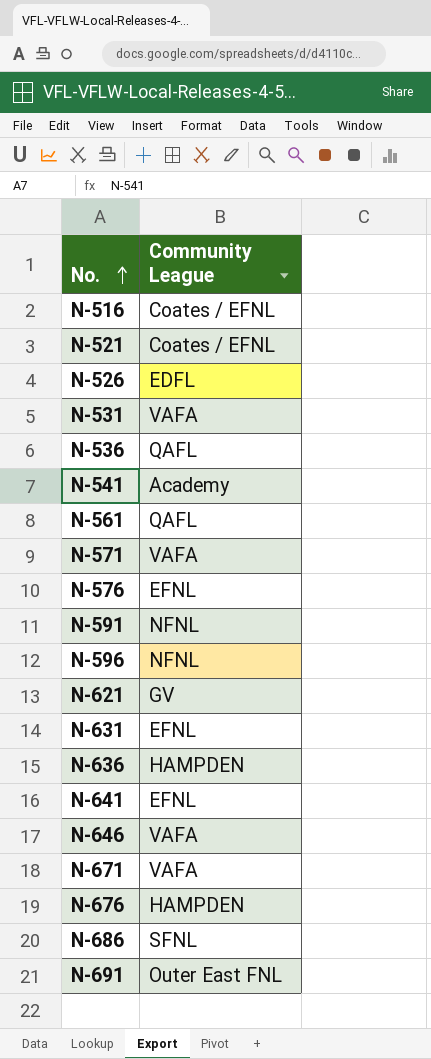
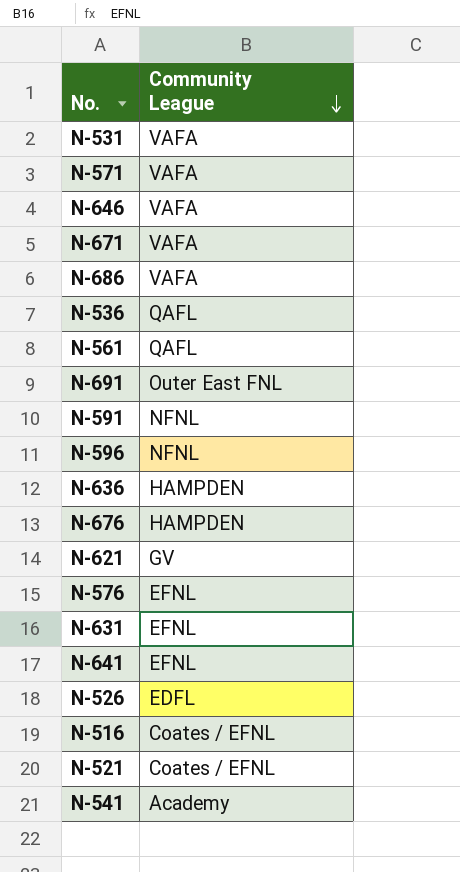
row order: No. ascending -> Community League descending
N-686 | Community League: SFNL -> VAFA

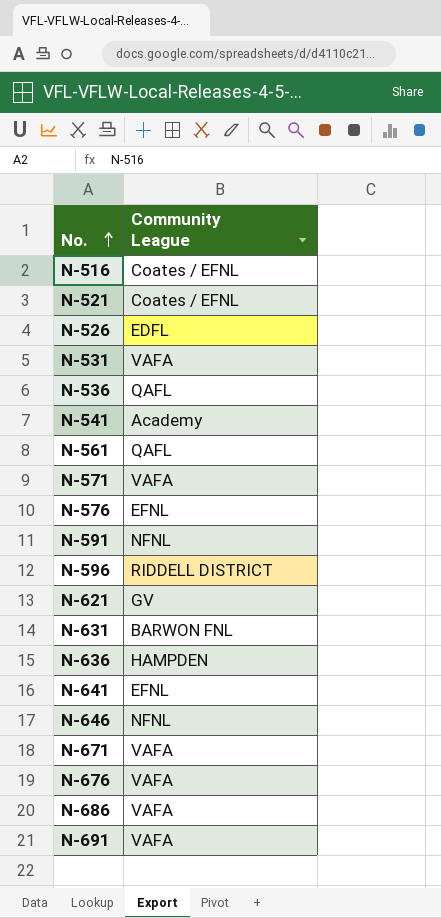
row order: Community League descending -> No. ascending
N-596 | Community League: NFNL -> RIDDELL DISTRICT
N-631 | Community League: EFNL -> BARWON FNL
N-646 | Community League: VAFA -> NFNL
N-676 | Community League: HAMPDEN -> VAFA
N-691 | Community League: Outer East FNL -> VAFA

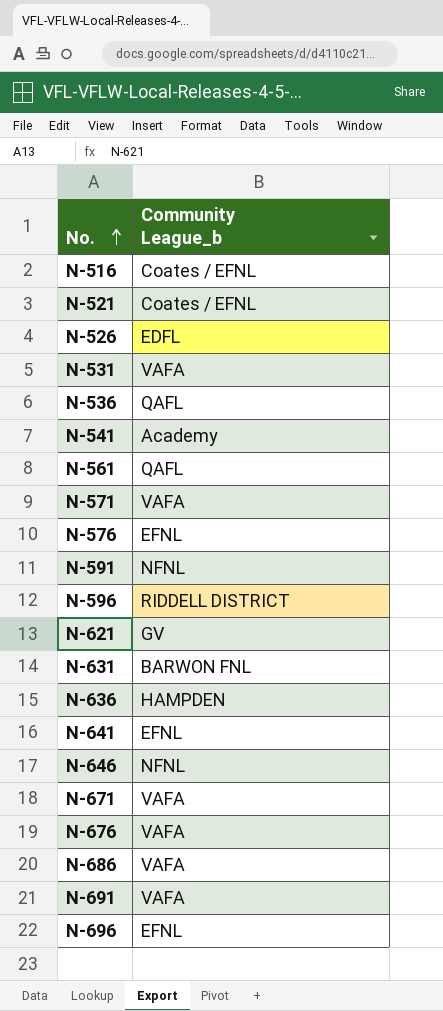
column name: Community League -> Community League_b
row N-696: none -> EFNL

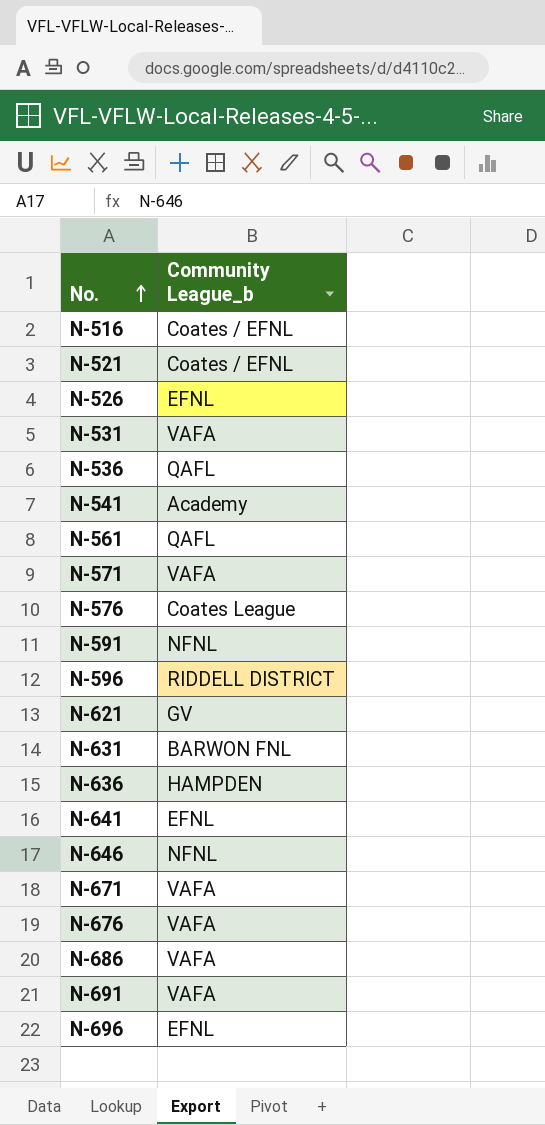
N-526 | Community League_b: EDFL -> EFNL
N-576 | Community League_b: EFNL -> Coates League

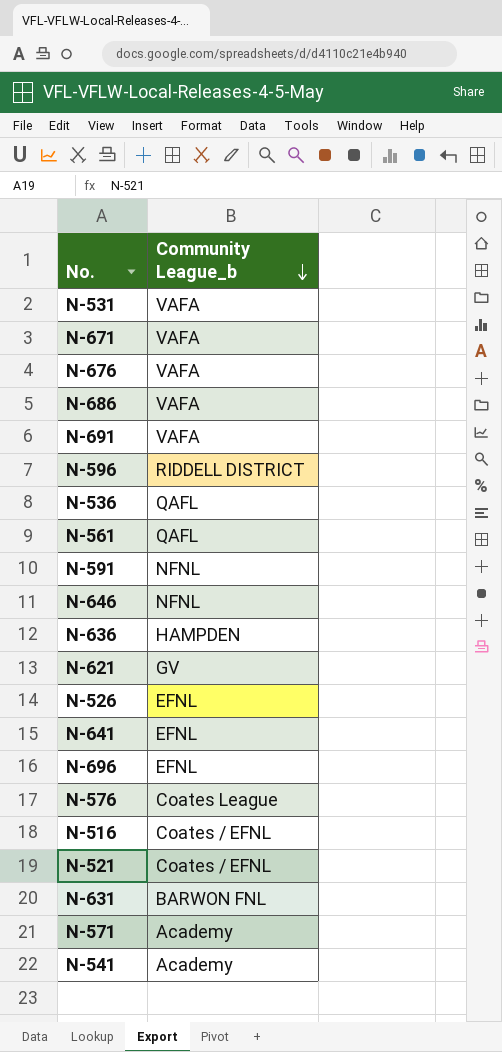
row order: No. ascending -> Community League_b descending
N-571 | Community League_b: VAFA -> Academy

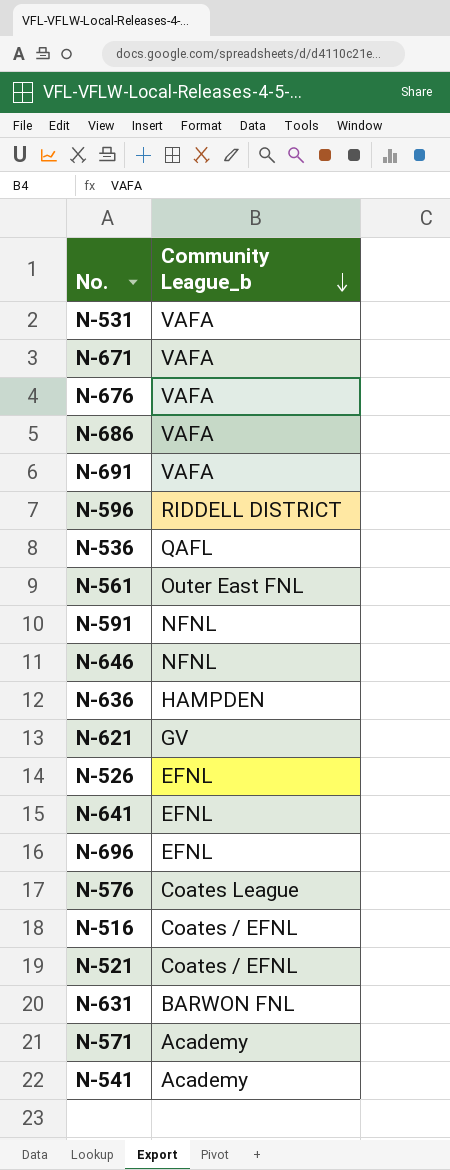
N-561 | Community League_b: QAFL -> Outer East FNL

